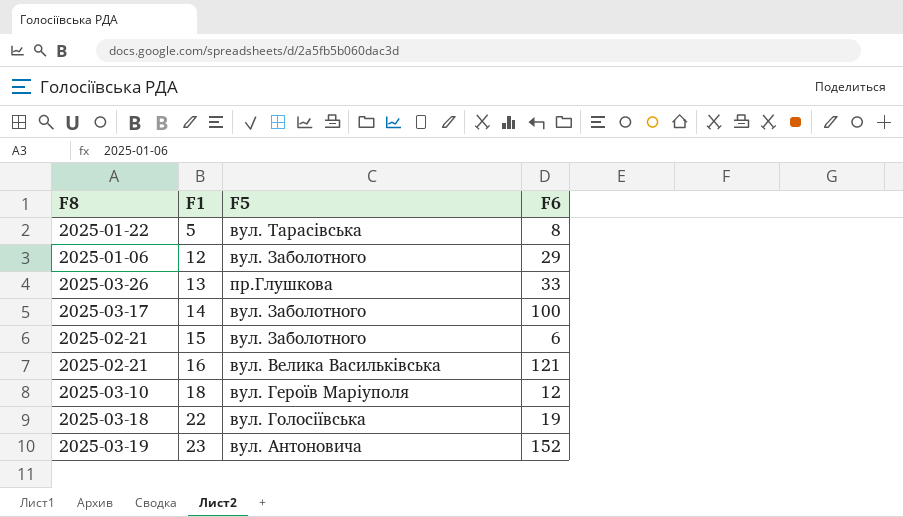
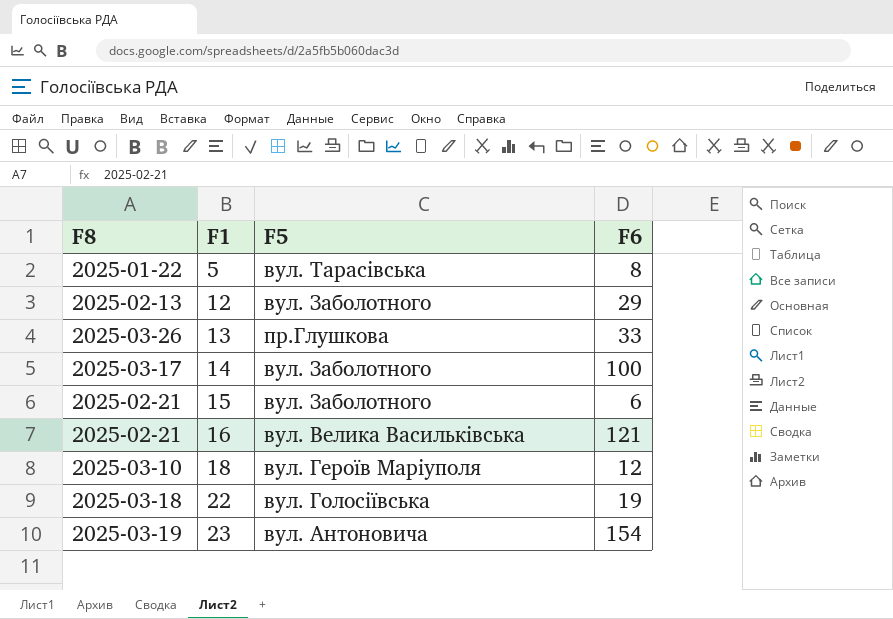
12 | F8: 2025-01-06 -> 2025-02-13
23 | F6: 152 -> 154

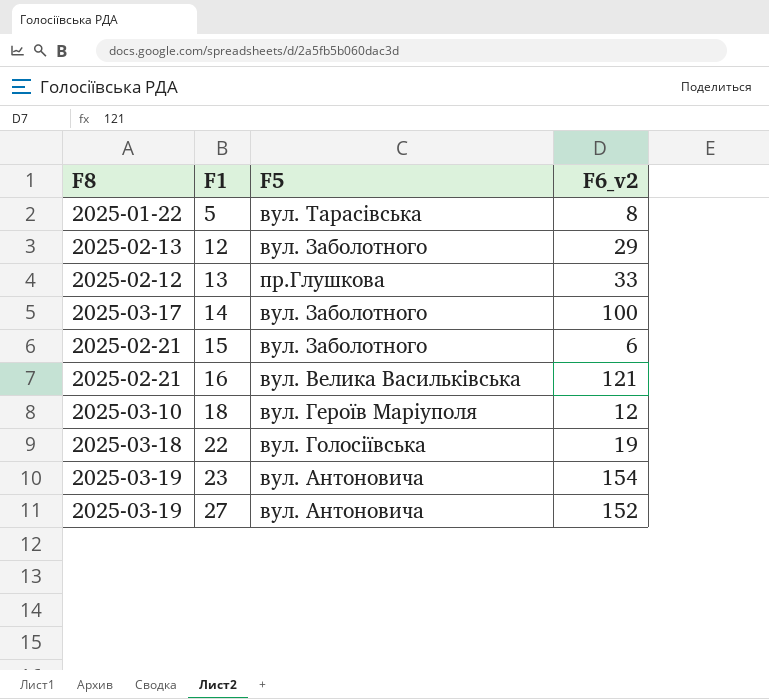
column name: F6 -> F6_v2
13 | F8: 2025-03-26 -> 2025-02-12
row 27: none -> 2025-03-19 | вул. Антоновича | 152

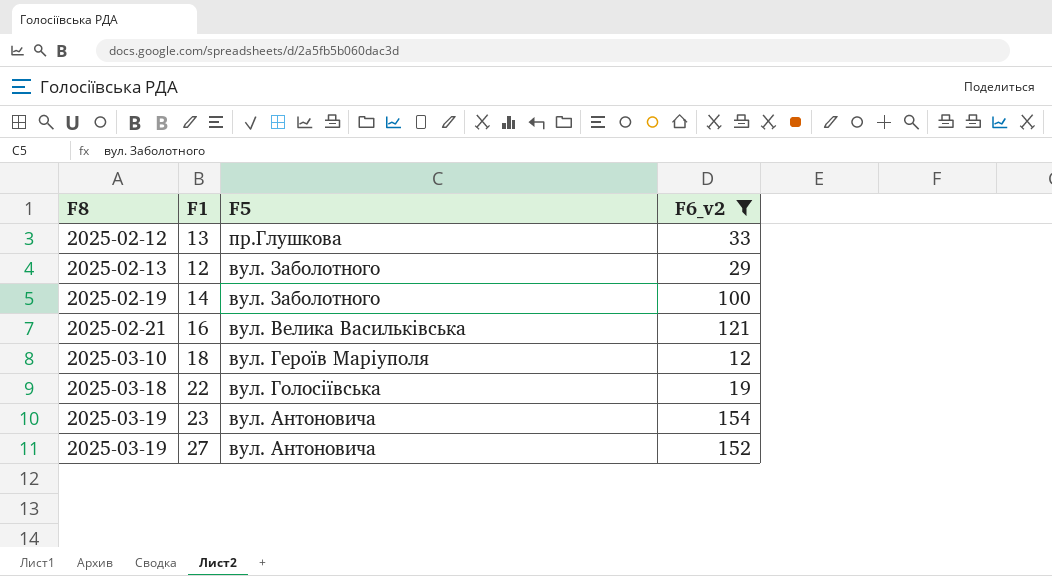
filter: none -> F6_v2 >= 12
row order: F1 ascending -> F8 ascending
14 | F8: 2025-03-17 -> 2025-02-19

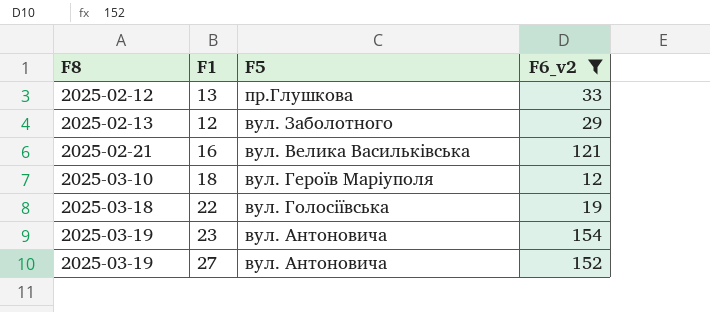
row 14: 2025-02-19 | вул. Заболотного | 100 -> none

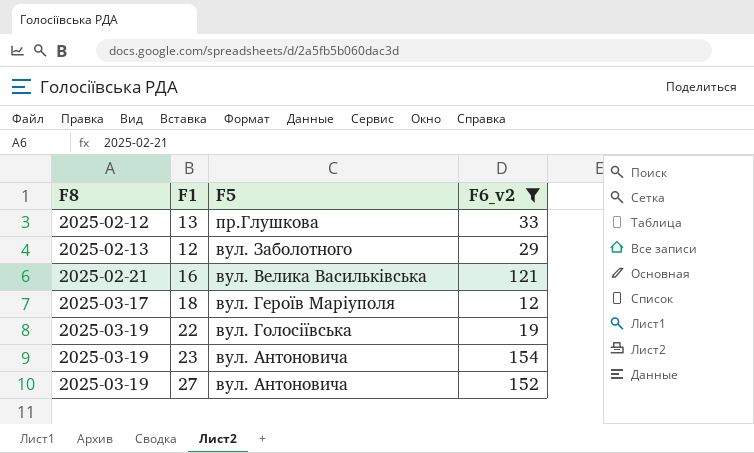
18 | F8: 2025-03-10 -> 2025-03-17
22 | F8: 2025-03-18 -> 2025-03-19

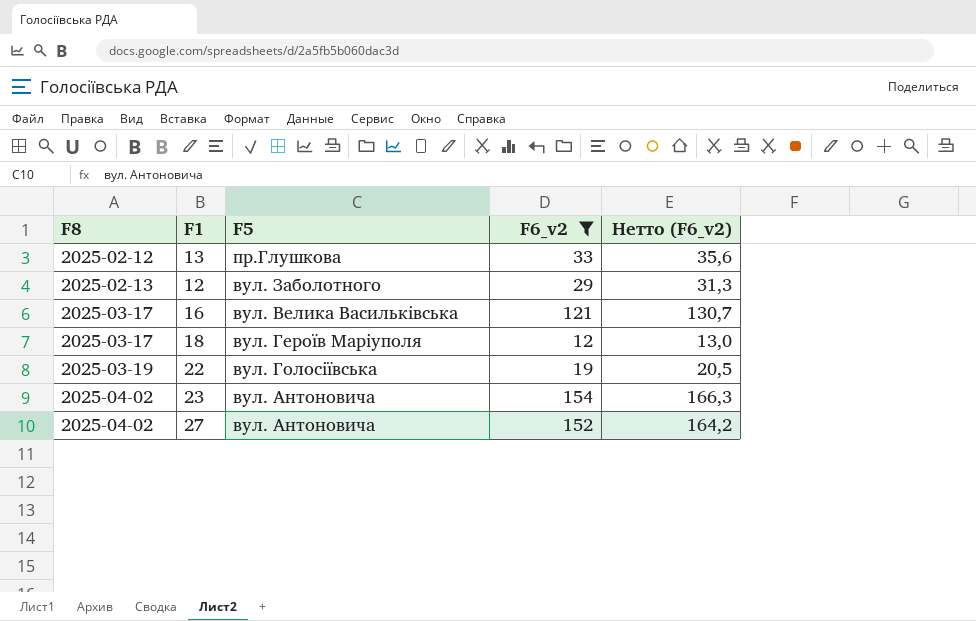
column Нетто (F6_v2) | formula: none -> [F6_v2] * 1,08
16 | F8: 2025-02-21 -> 2025-03-17
23 | F8: 2025-03-19 -> 2025-04-02
27 | F8: 2025-03-19 -> 2025-04-02

